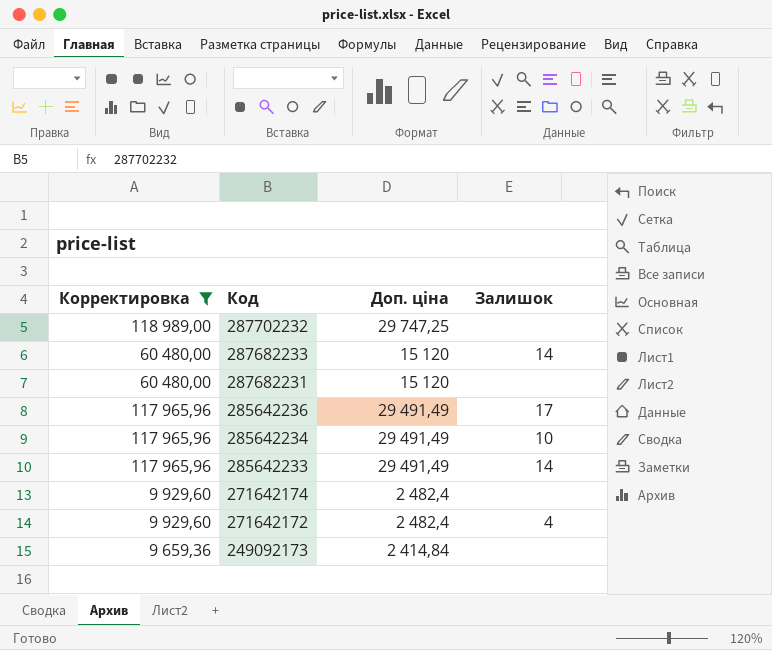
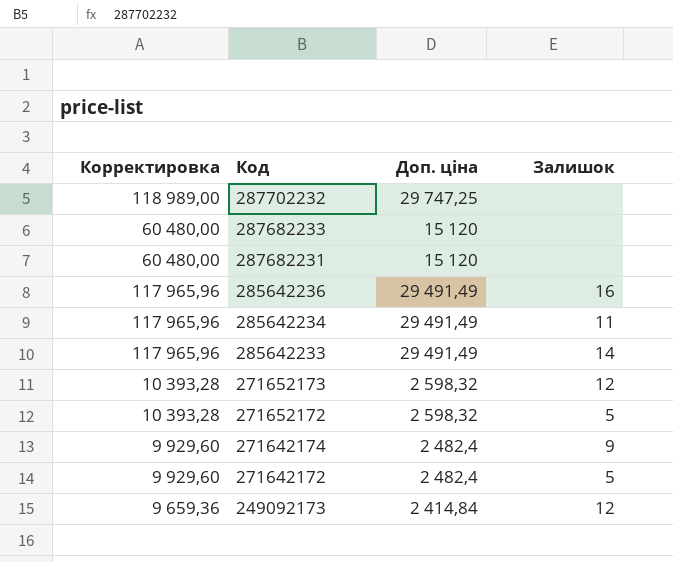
filter: Корректировка != 10 393,28 -> none
287682233 | Залишок: 14 -> none
285642236 | Залишок: 17 -> 16
285642234 | Залишок: 10 -> 11
271642174 | Залишок: none -> 9
271642172 | Залишок: 4 -> 5
249092173 | Залишок: none -> 12

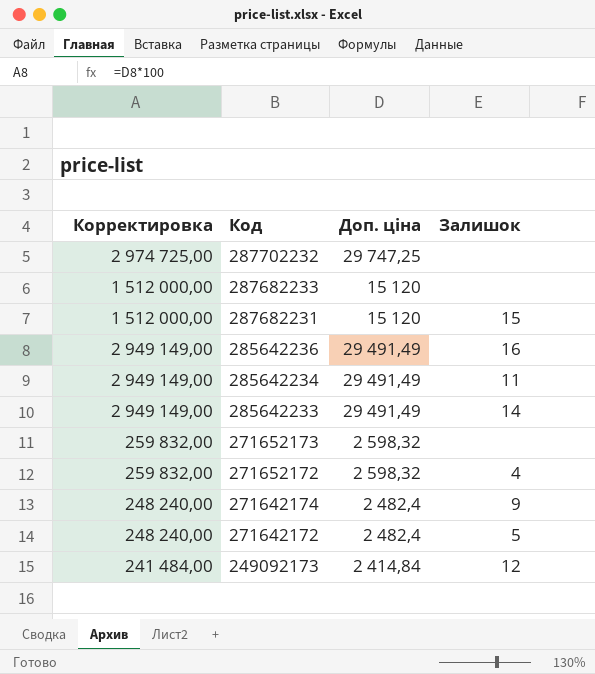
column Корректировка | formula: [Доп. ціна] * 4 -> [Доп. ціна] * 100
287682231 | Залишок: none -> 15
271652173 | Залишок: 12 -> none
271652172 | Залишок: 5 -> 4

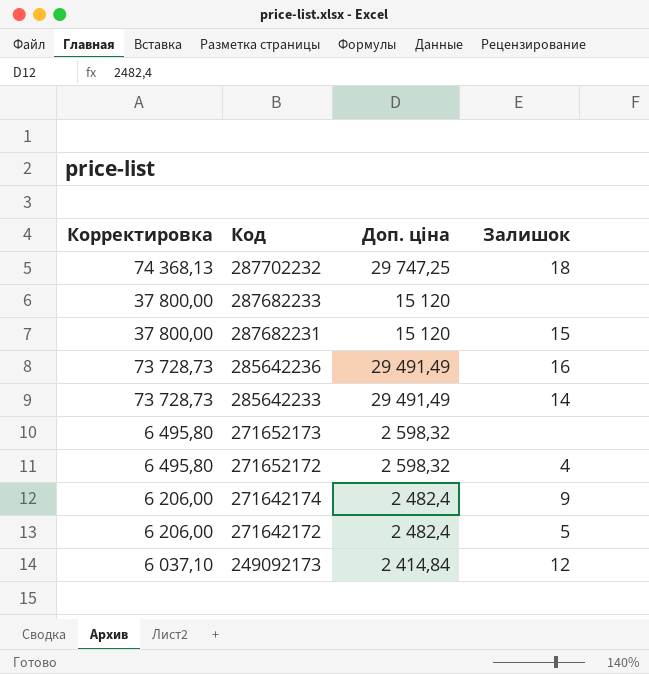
column Корректировка | formula: [Доп. ціна] * 100 -> [Доп. ціна] * 2,5
row 285642234: 2 949 149,00 | 29 491,49 | 11 -> none
287702232 | Залишок: none -> 18

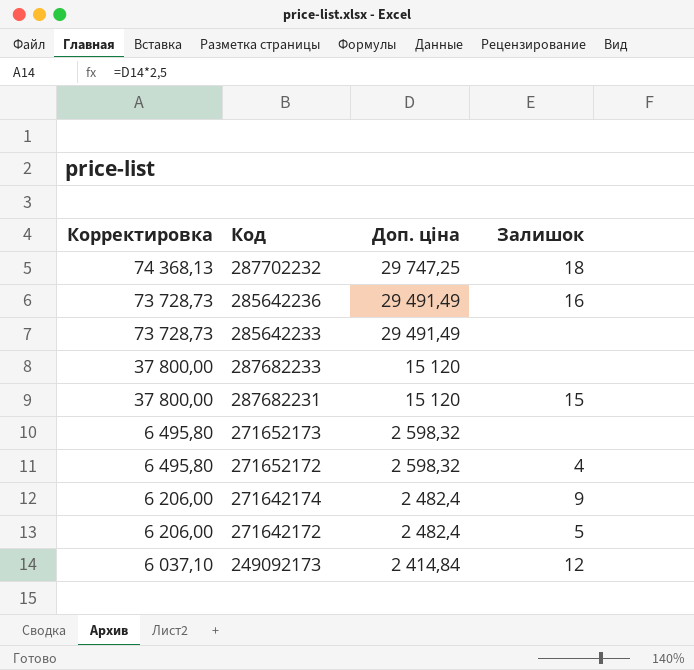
row order: Код descending -> Корректировка descending
285642233 | Залишок: 14 -> none

